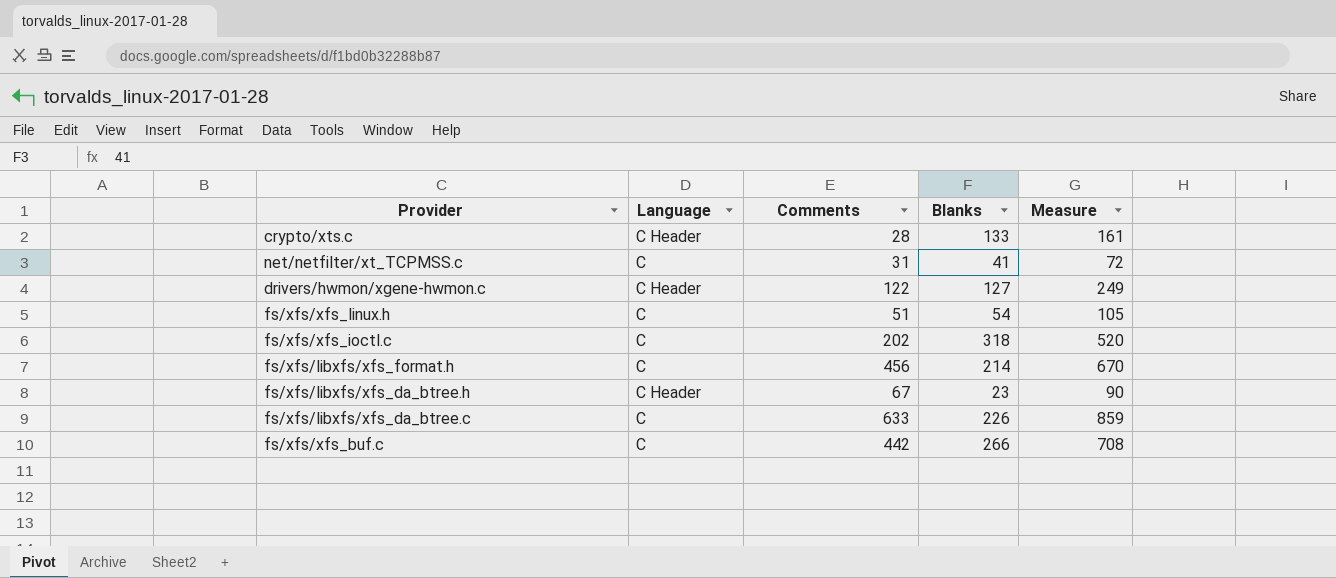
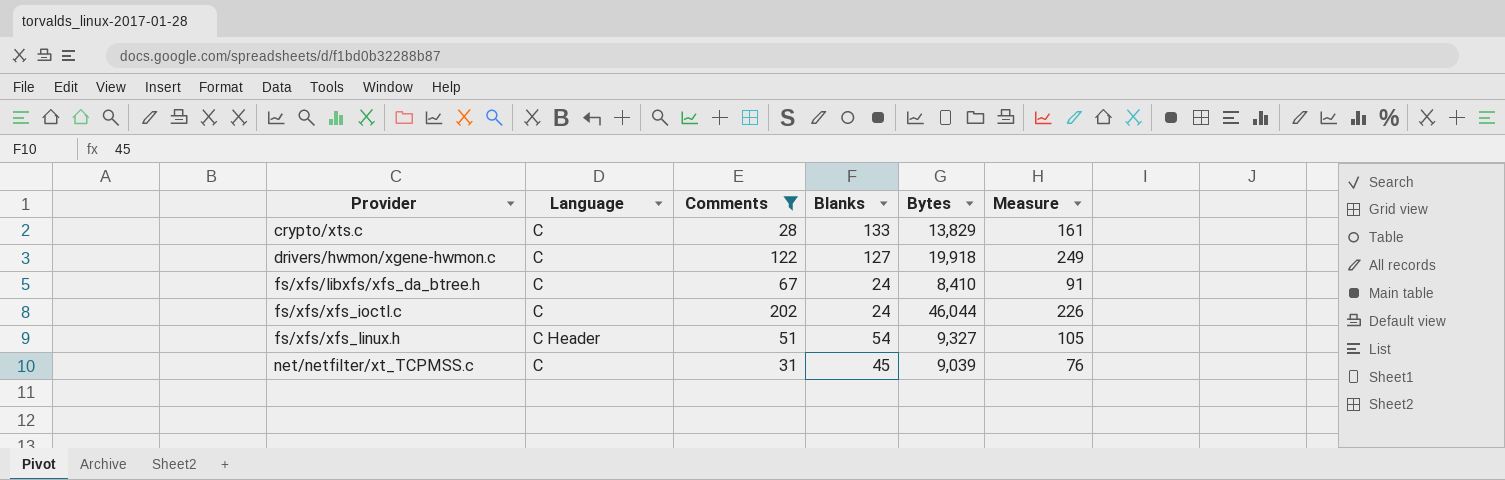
filter: none -> Comments <= 202
row order: none -> Provider ascending
column Bytes | position: none -> 5
crypto/xts.c | Language: C Header -> C
drivers/hwmon/xgene-hwmon.c | Language: C Header -> C
fs/xfs/libxfs/xfs_da_btree.h | Language: C Header -> C
fs/xfs/libxfs/xfs_da_btree.h | Blanks: 23 -> 24
fs/xfs/libxfs/xfs_da_btree.h | Measure: 90 -> 91
fs/xfs/xfs_ioctl.c | Blanks: 318 -> 24
fs/xfs/xfs_ioctl.c | Measure: 520 -> 226
fs/xfs/xfs_linux.h | Language: C -> C Header
net/netfilter/xt_TCPMSS.c | Blanks: 41 -> 45
net/netfilter/xt_TCPMSS.c | Measure: 72 -> 76

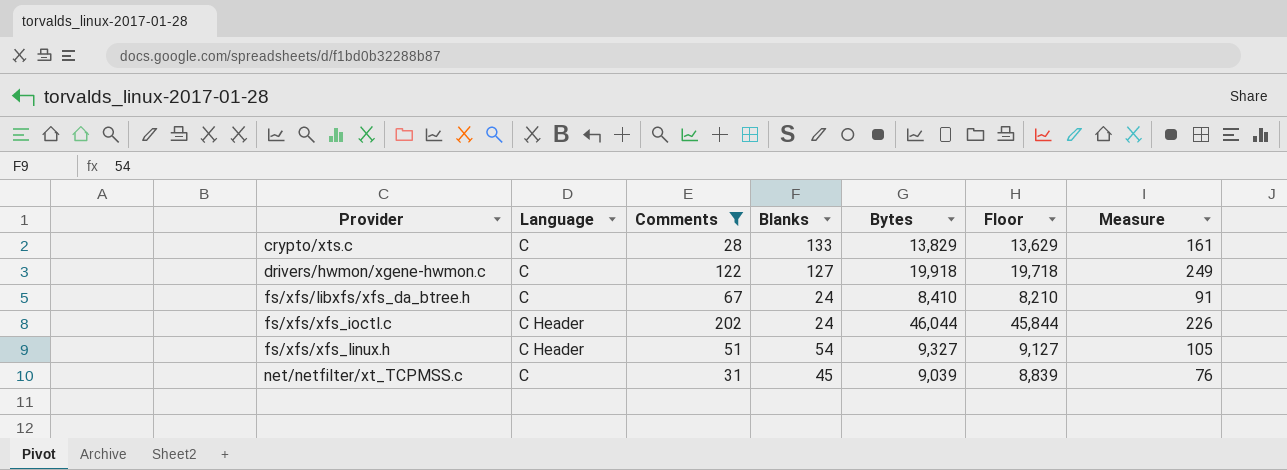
column Floor | formula: none -> [Bytes] - 200
fs/xfs/xfs_ioctl.c | Language: C -> C Header

